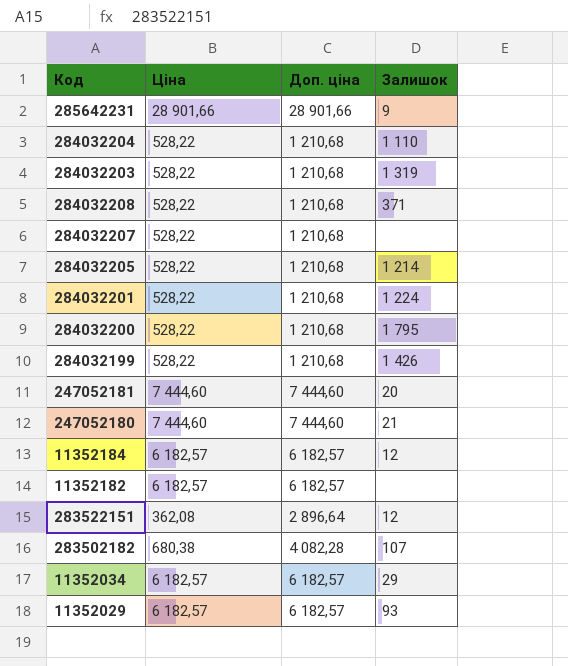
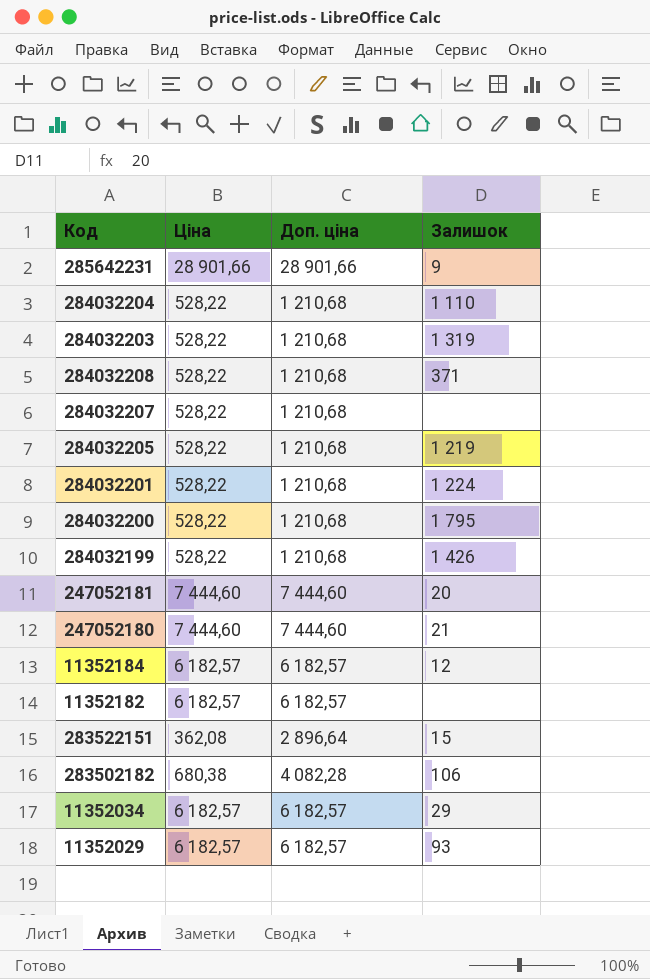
284032205 | Залишок: 1 214 -> 1 219
283522151 | Залишок: 12 -> 15
283502182 | Залишок: 107 -> 106

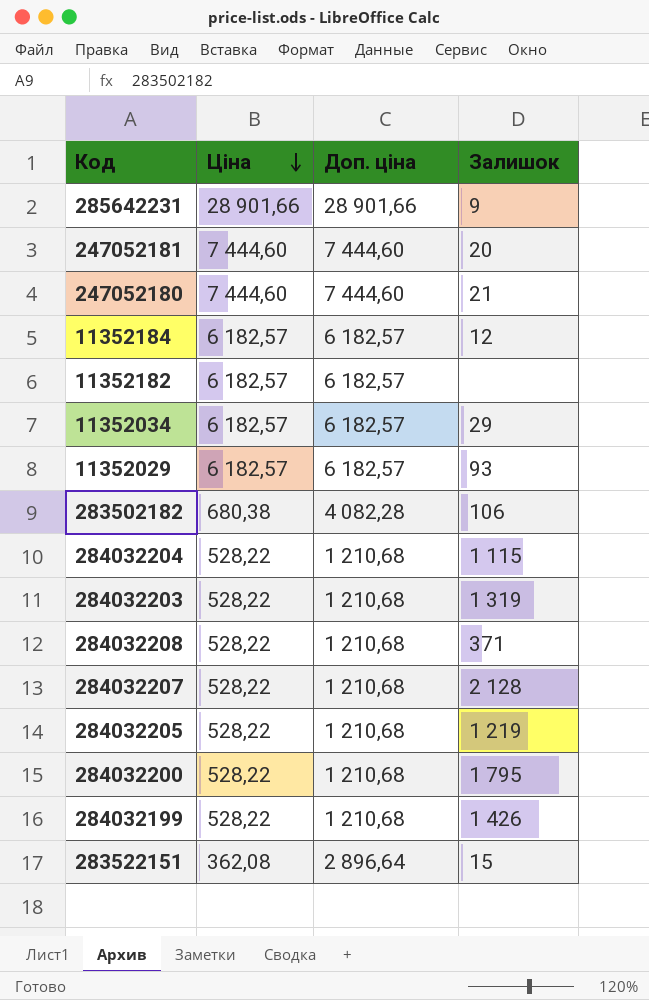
row order: none -> Ціна descending
row 284032201: 528,22 | 1 210,68 | 1 224 -> none
284032204 | Залишок: 1 110 -> 1 115
284032207 | Залишок: none -> 2 128

